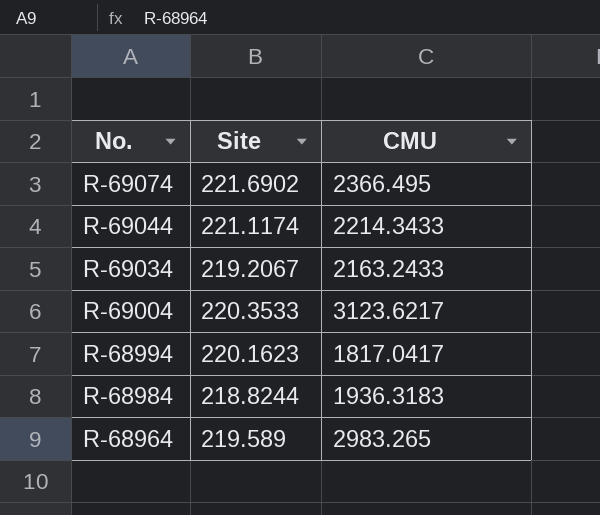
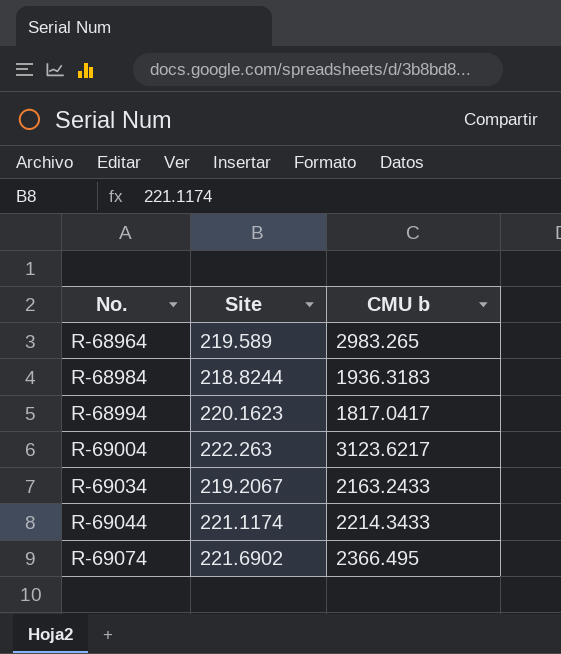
row order: No. descending -> No. ascending
column name: CMU -> CMU b
R-69004 | Site: 220.3533 -> 222.263

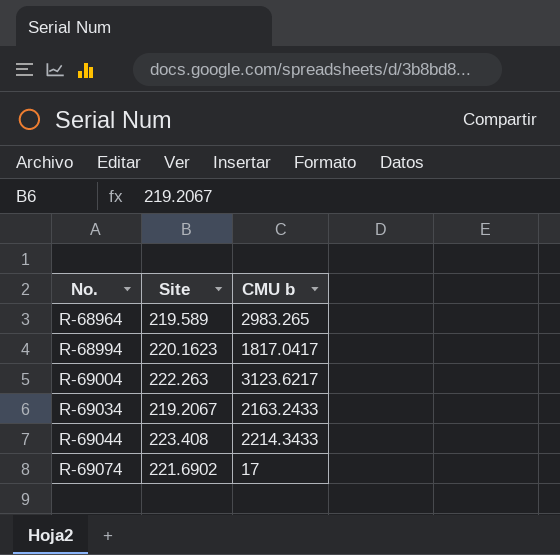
row R-68984: 218.8244 | 1936.3183 -> none
R-69044 | Site: 221.1174 -> 223.408
R-69074 | CMU b: 2366.495 -> 17

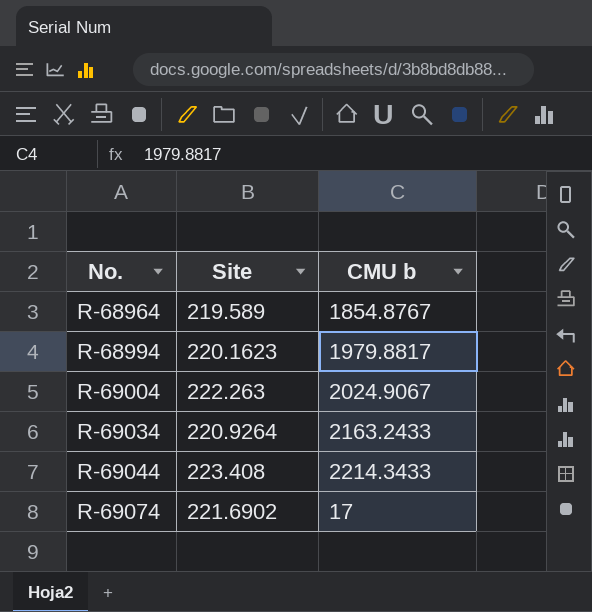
R-68964 | CMU b: 2983.265 -> 1854.8767
R-68994 | CMU b: 1817.0417 -> 1979.8817
R-69004 | CMU b: 3123.6217 -> 2024.9067
R-69034 | Site: 219.2067 -> 220.9264

